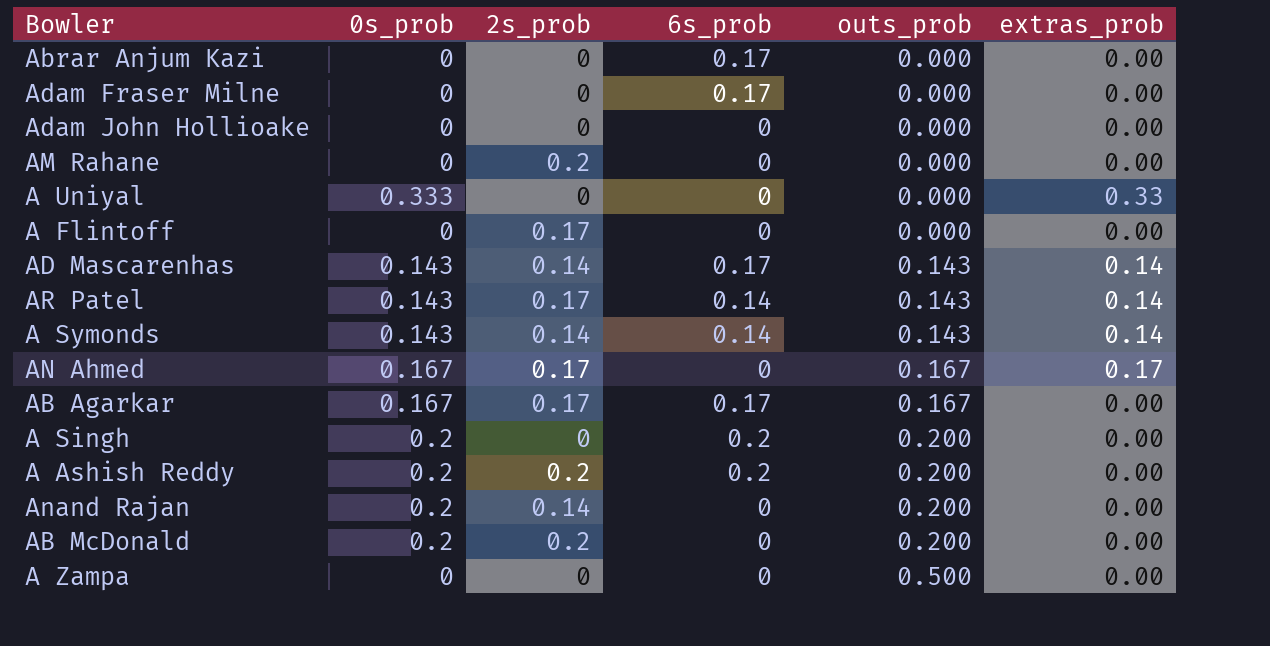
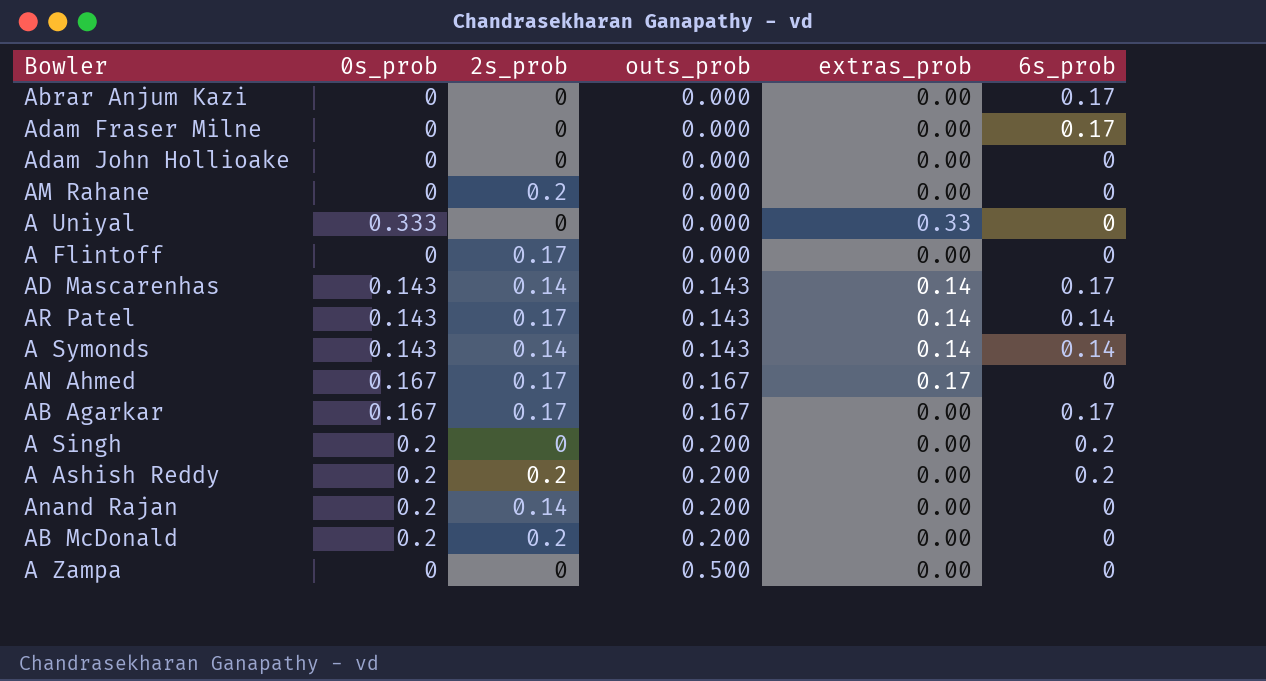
column 6s_prob | position: 4 -> 6

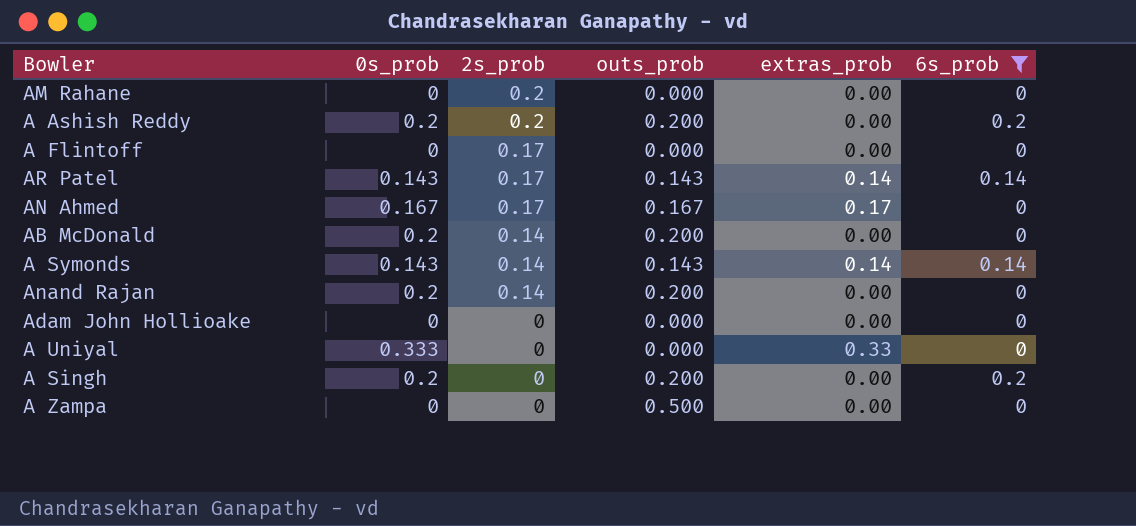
filter: none -> 6s_prob != 0.17
row order: outs_prob ascending -> 2s_prob descending
AB McDonald | 2s_prob: 0.2 -> 0.14

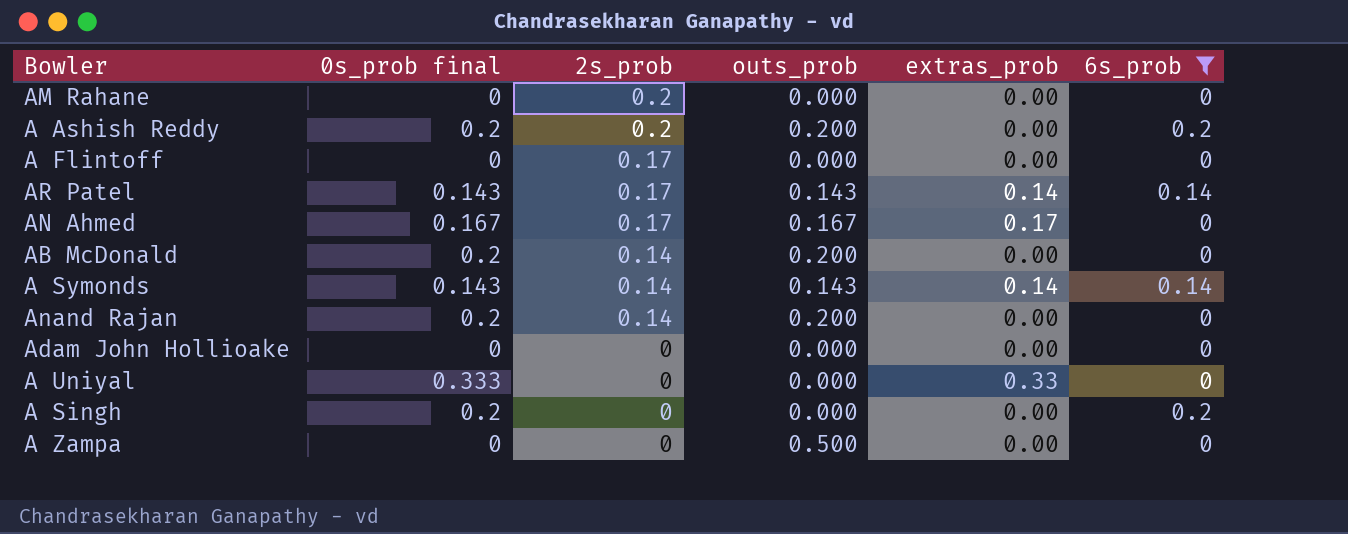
column name: 0s_prob -> 0s_prob final
A Singh | outs_prob: 0.200 -> 0.000

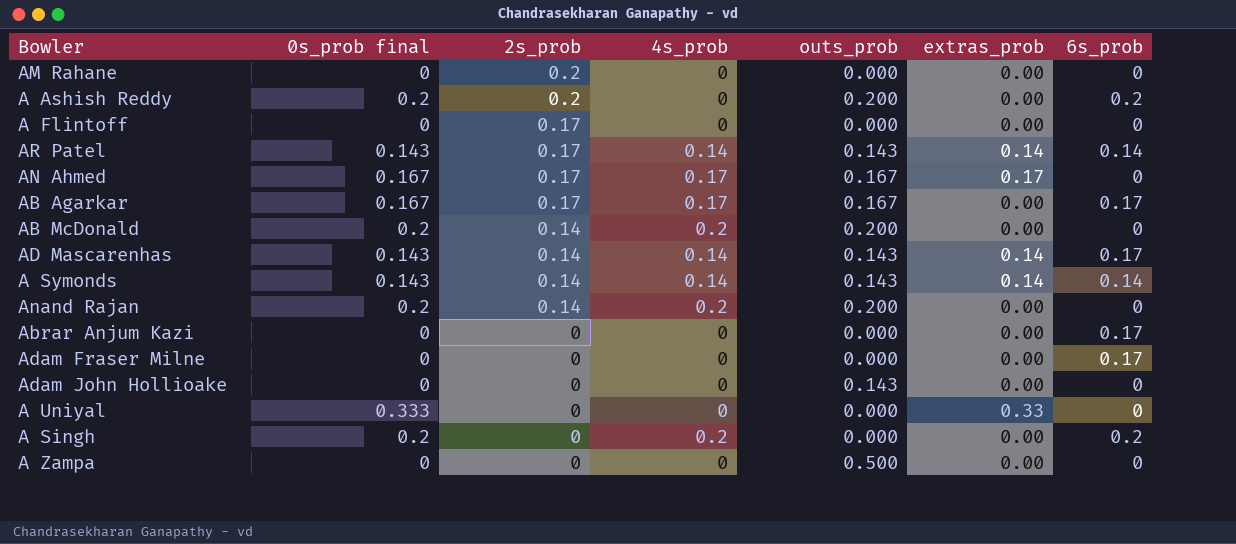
filter: 6s_prob != 0.17 -> none
column 4s_prob | position: none -> 4
Adam John Hollioake | outs_prob: 0.000 -> 0.143

